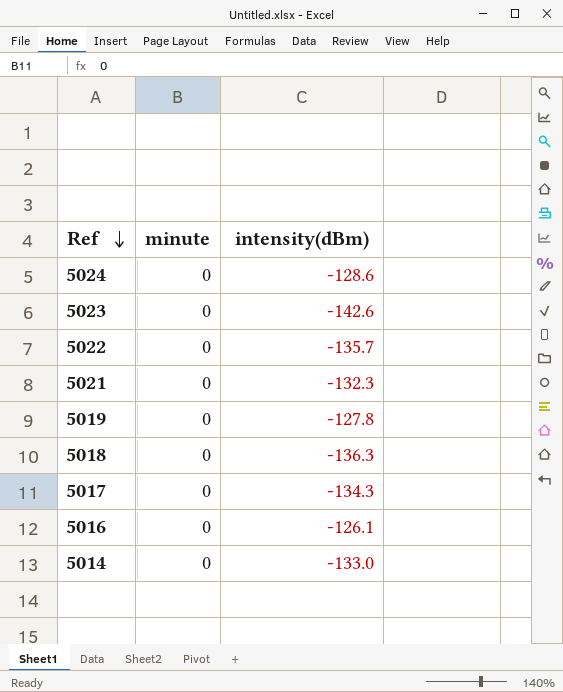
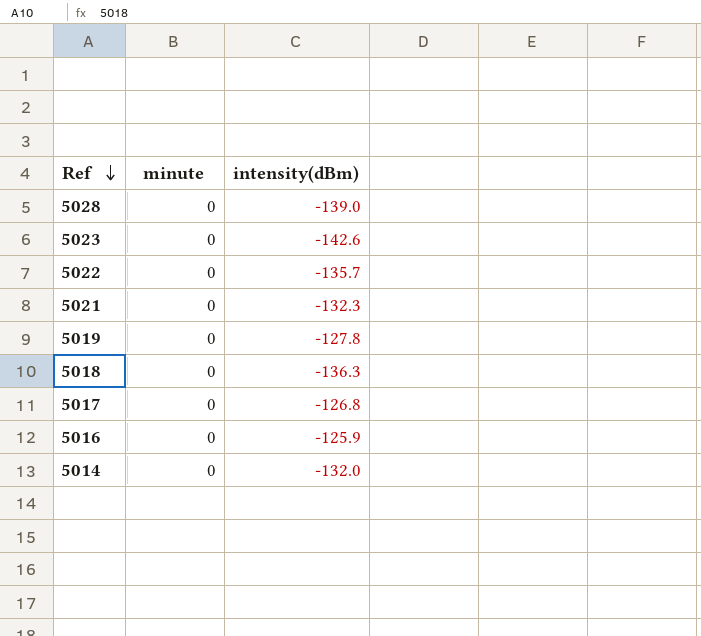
row 5024: 0 | -128.6 -> none
row 5028: none -> 0 | -139.0
5017 | intensity(dBm): -134.3 -> -126.8
5016 | intensity(dBm): -126.1 -> -125.9
5014 | intensity(dBm): -133.0 -> -132.0

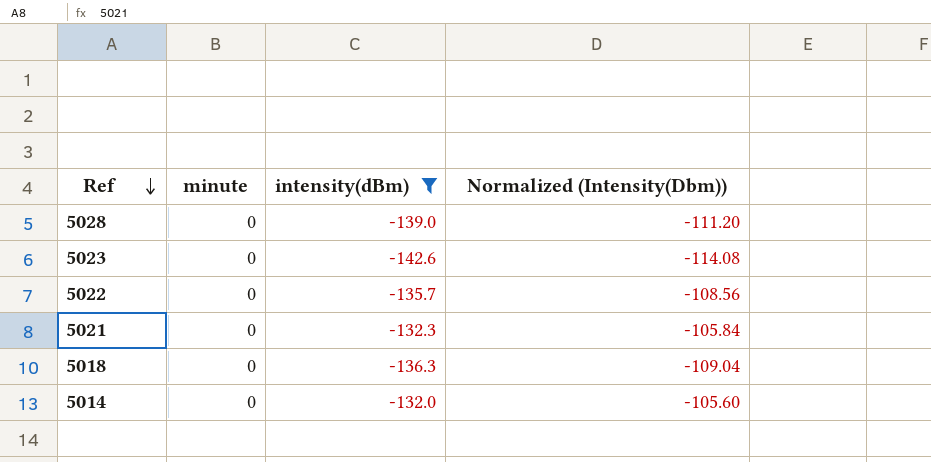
filter: none -> intensity(dBm) <= -132.0
column Normalized (Intensity(Dbm)) | formula: none -> [intensity(dBm)] * 0.8

